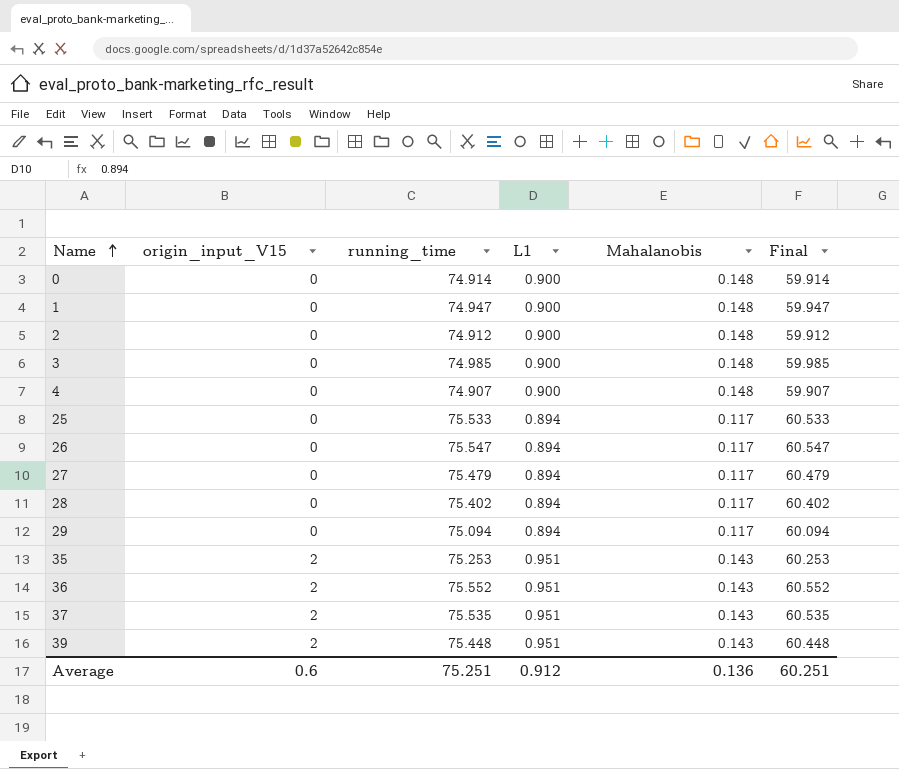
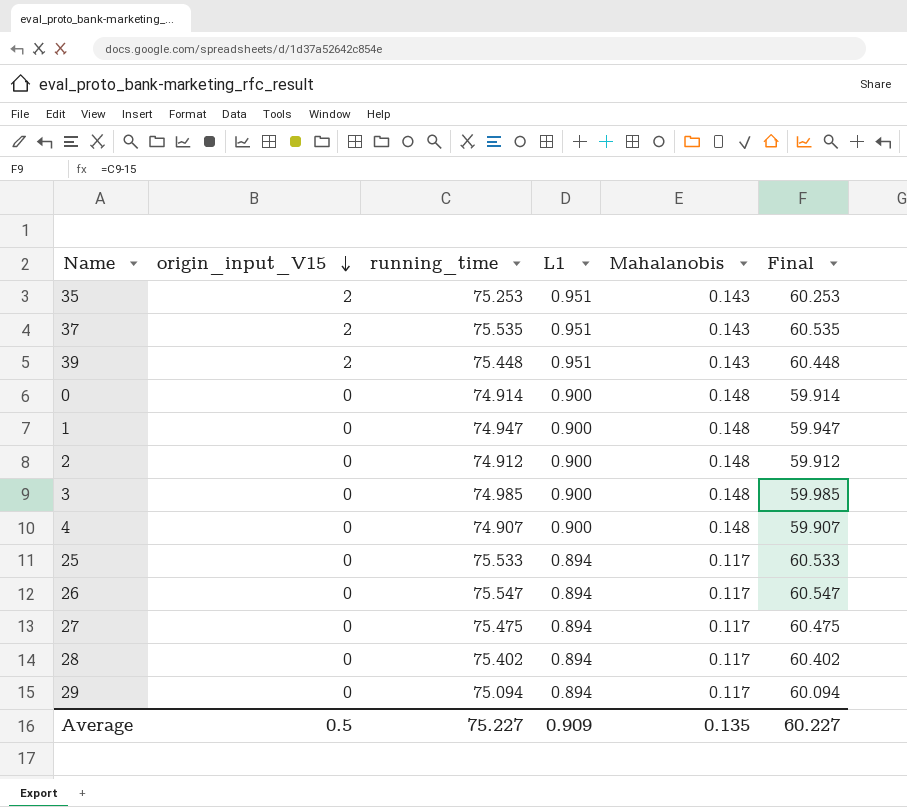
row order: Name ascending -> origin_input_V15 descending
row 36: 2 | 75.552 | 0.951 | 0.143 | 60.552 -> none
27 | running_time: 75.479 -> 75.475
27 | Final: 60.479 -> 60.475
Average | origin_input_V15: 0.6 -> 0.5
Average | running_time: 75.251 -> 75.227
Average | L1: 0.912 -> 0.909
Average | Mahalanobis: 0.136 -> 0.135
Average | Final: 60.251 -> 60.227

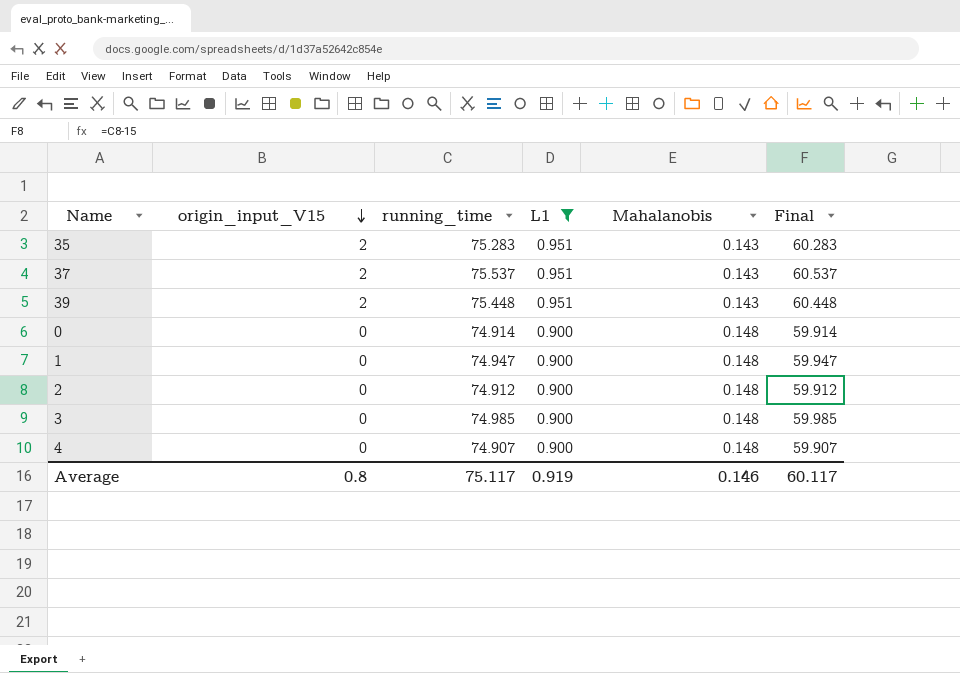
filter: none -> L1 != 0.894
35 | running_time: 75.253 -> 75.283
35 | Final: 60.253 -> 60.283
37 | running_time: 75.535 -> 75.537
37 | Final: 60.535 -> 60.537
Average | origin_input_V15: 0.5 -> 0.8
Average | running_time: 75.227 -> 75.117
Average | L1: 0.909 -> 0.919
Average | Mahalanobis: 0.135 -> 0.146
Average | Final: 60.227 -> 60.117

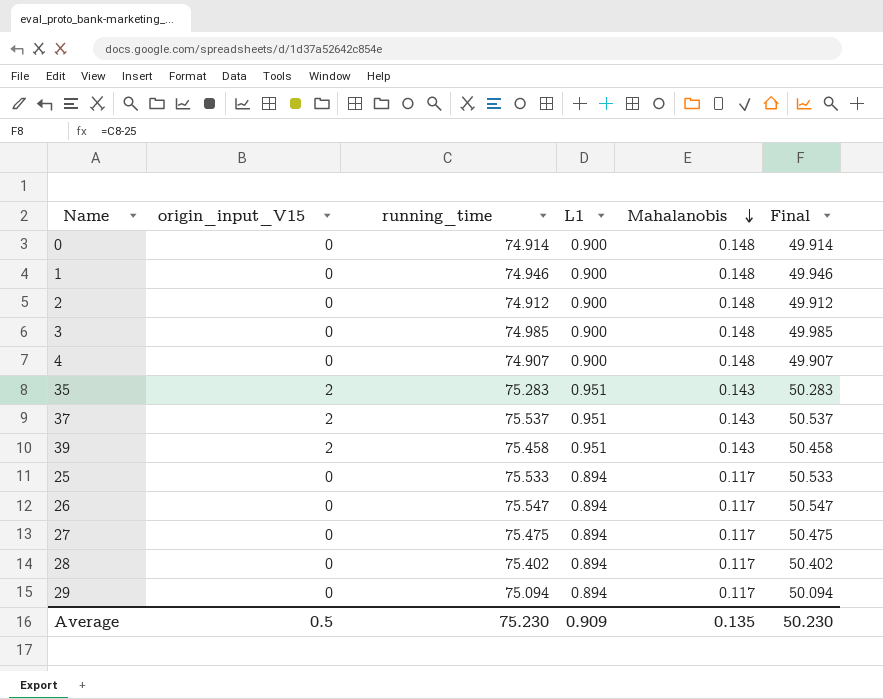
filter: L1 != 0.894 -> none
row order: origin_input_V15 descending -> Mahalanobis descending
column Final | formula: [running_time] - 15 -> [running_time] - 25
1 | running_time: 74.947 -> 74.946
39 | running_time: 75.448 -> 75.458
Average | origin_input_V15: 0.8 -> 0.5
Average | running_time: 75.117 -> 75.230
Average | L1: 0.919 -> 0.909
Average | Mahalanobis: 0.146 -> 0.135
Average | Final: 60.117 -> 50.230

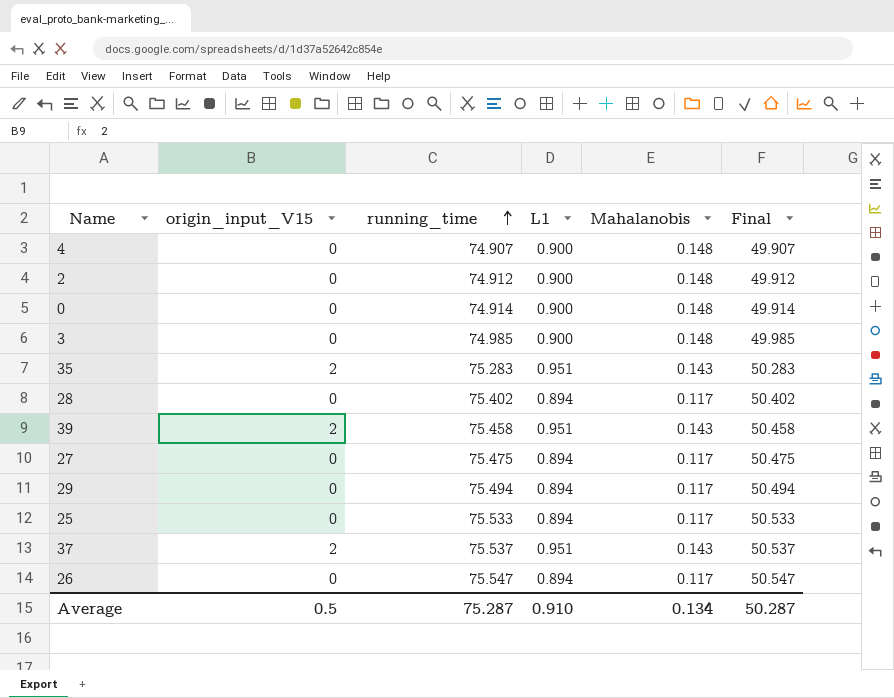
row order: Mahalanobis descending -> running_time ascending
row 1: 0 | 74.946 | 0.900 | 0.148 | 49.946 -> none
29 | running_time: 75.094 -> 75.494
29 | Final: 50.094 -> 50.494
Average | running_time: 75.230 -> 75.287
Average | L1: 0.909 -> 0.910
Average | Mahalanobis: 0.135 -> 0.134
Average | Final: 50.230 -> 50.287

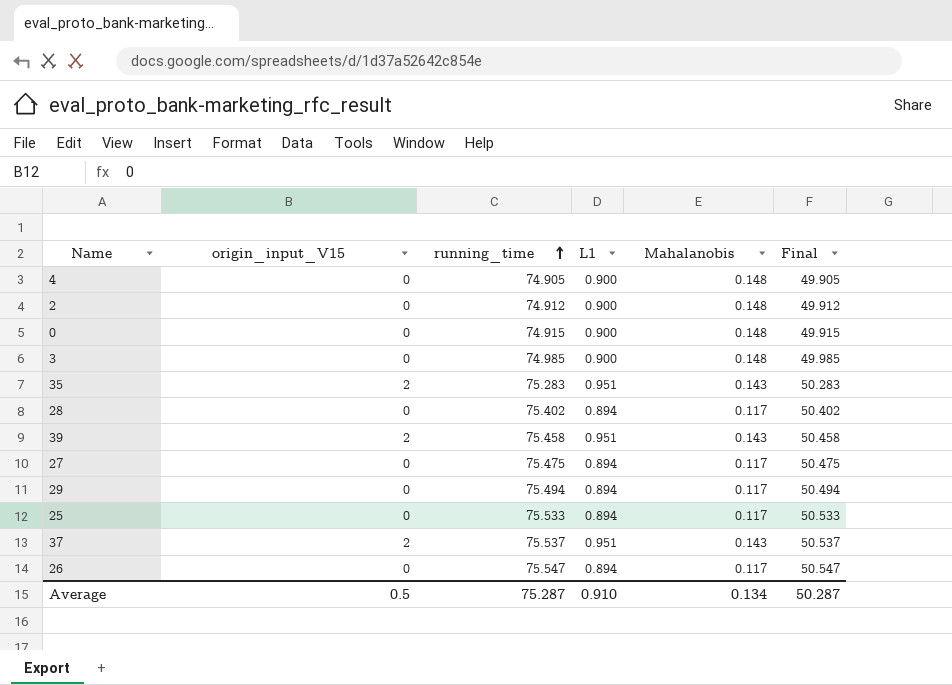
4 | running_time: 74.907 -> 74.905
4 | Final: 49.907 -> 49.905
0 | running_time: 74.914 -> 74.915
0 | Final: 49.914 -> 49.915

